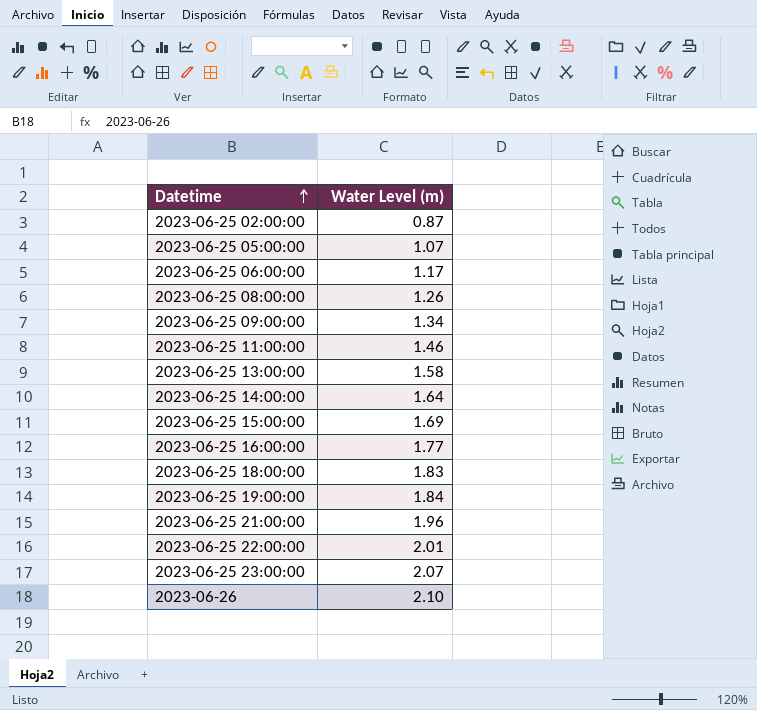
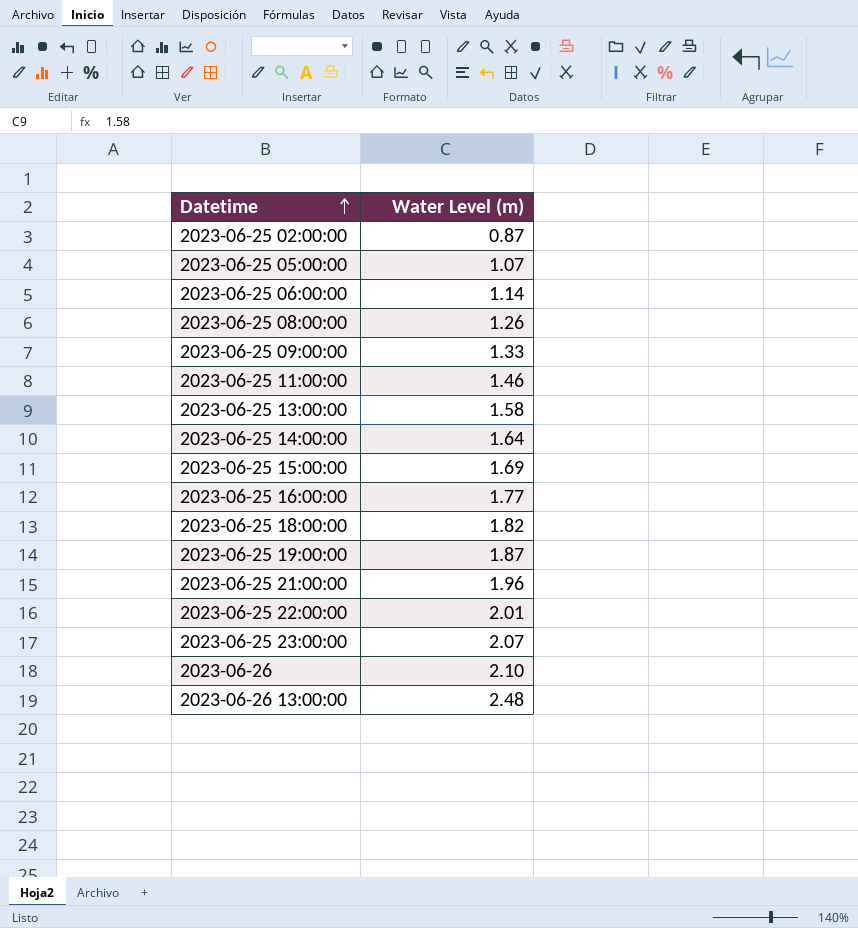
2023-06-25 06:00:00 | Water Level (m): 1.17 -> 1.14
2023-06-25 09:00:00 | Water Level (m): 1.34 -> 1.33
2023-06-25 18:00:00 | Water Level (m): 1.83 -> 1.82
2023-06-25 19:00:00 | Water Level (m): 1.84 -> 1.87
row 2023-06-26 13:00:00: none -> 2.48

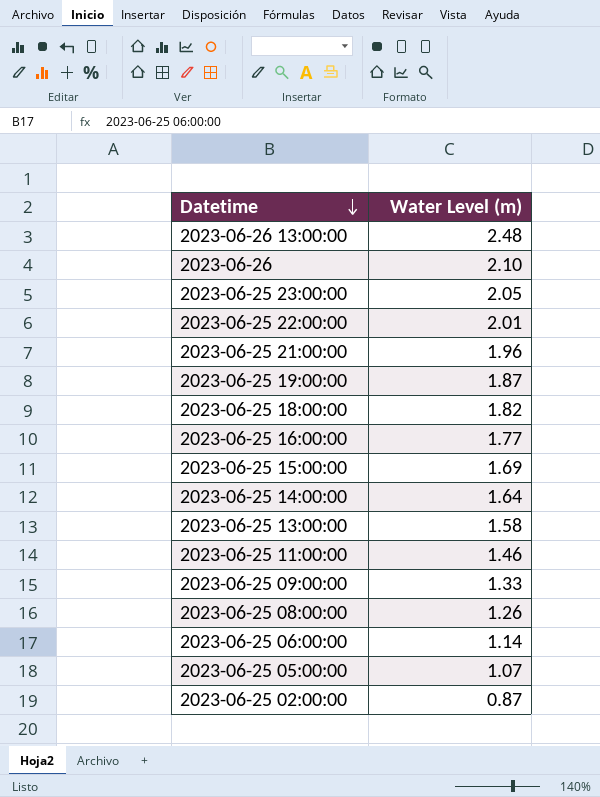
row order: Datetime ascending -> Datetime descending
2023-06-25 23:00:00 | Water Level (m): 2.07 -> 2.05

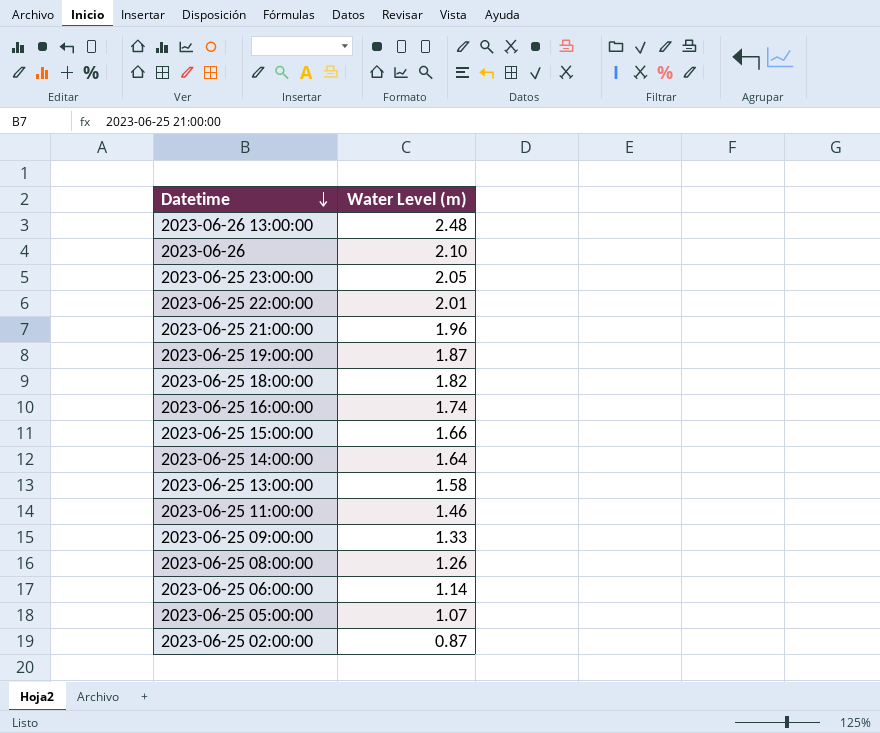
2023-06-25 16:00:00 | Water Level (m): 1.77 -> 1.74
2023-06-25 15:00:00 | Water Level (m): 1.69 -> 1.66

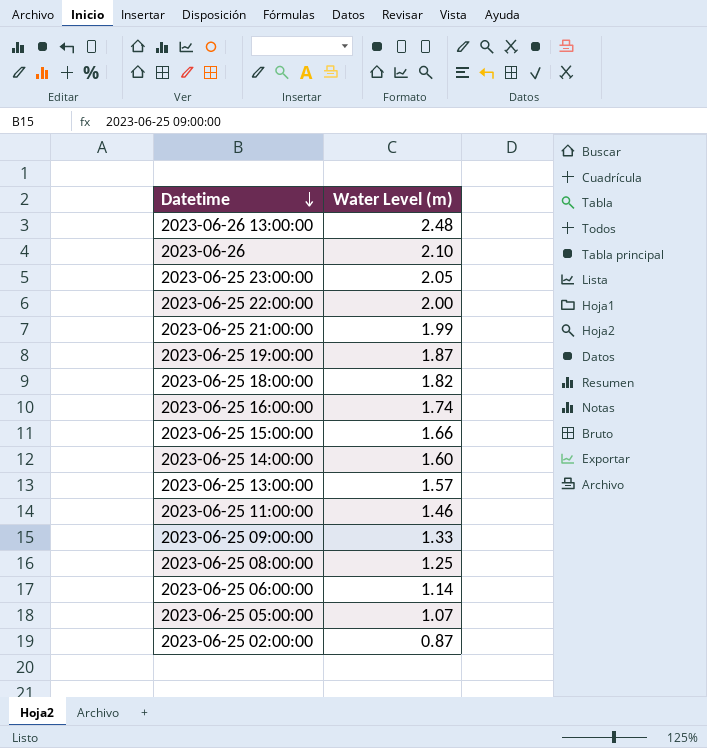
2023-06-25 22:00:00 | Water Level (m): 2.01 -> 2.00
2023-06-25 21:00:00 | Water Level (m): 1.96 -> 1.99
2023-06-25 14:00:00 | Water Level (m): 1.64 -> 1.60
2023-06-25 13:00:00 | Water Level (m): 1.58 -> 1.57
2023-06-25 08:00:00 | Water Level (m): 1.26 -> 1.25

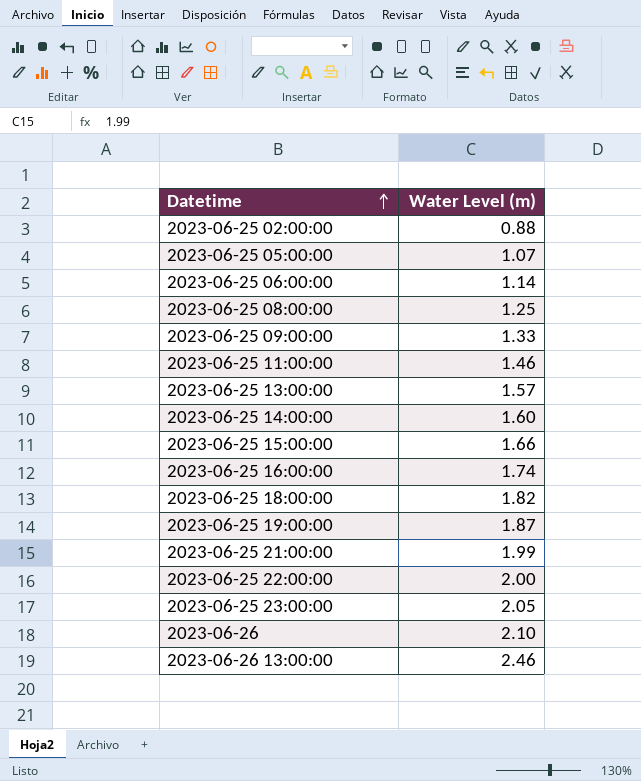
row order: Datetime descending -> Datetime ascending
2023-06-25 02:00:00 | Water Level (m): 0.87 -> 0.88
2023-06-26 13:00:00 | Water Level (m): 2.48 -> 2.46

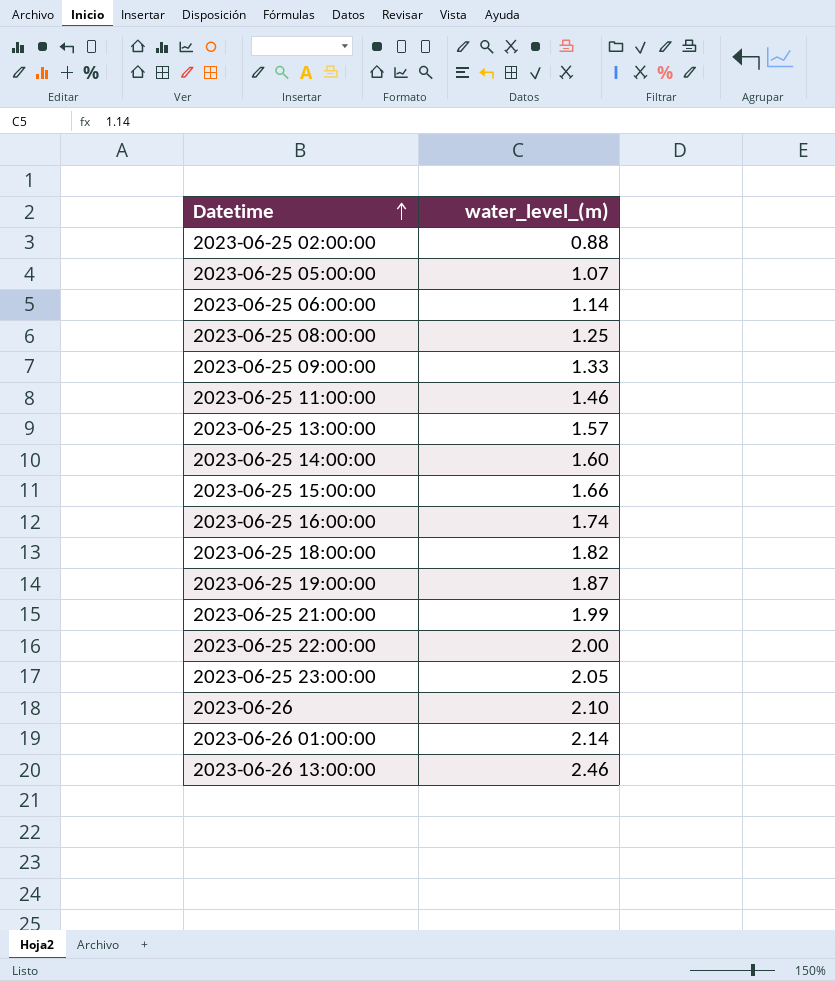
column name: Water Level (m) -> water_level_(m)
row 2023-06-26 01:00:00: none -> 2.14

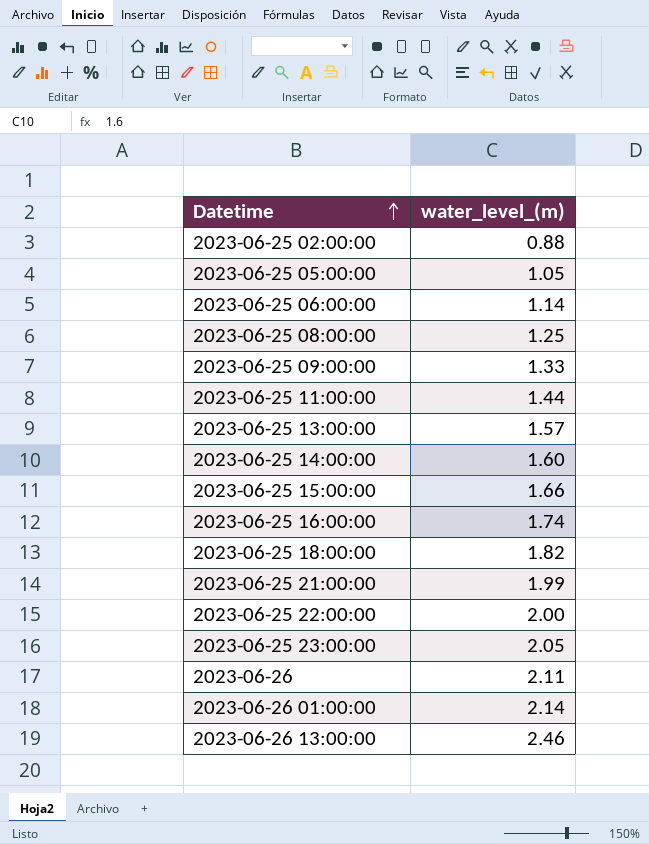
row 2023-06-25 19:00:00: 1.87 -> none
2023-06-25 05:00:00 | water_level_(m): 1.07 -> 1.05
2023-06-25 11:00:00 | water_level_(m): 1.46 -> 1.44
2023-06-26 | water_level_(m): 2.10 -> 2.11

